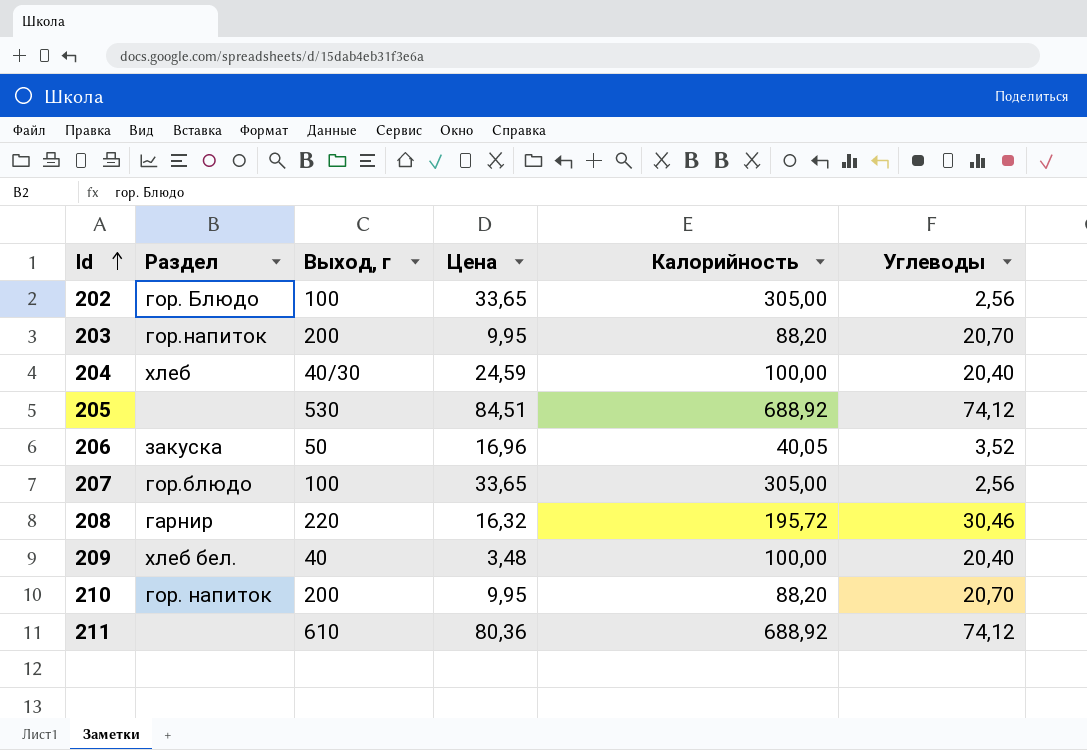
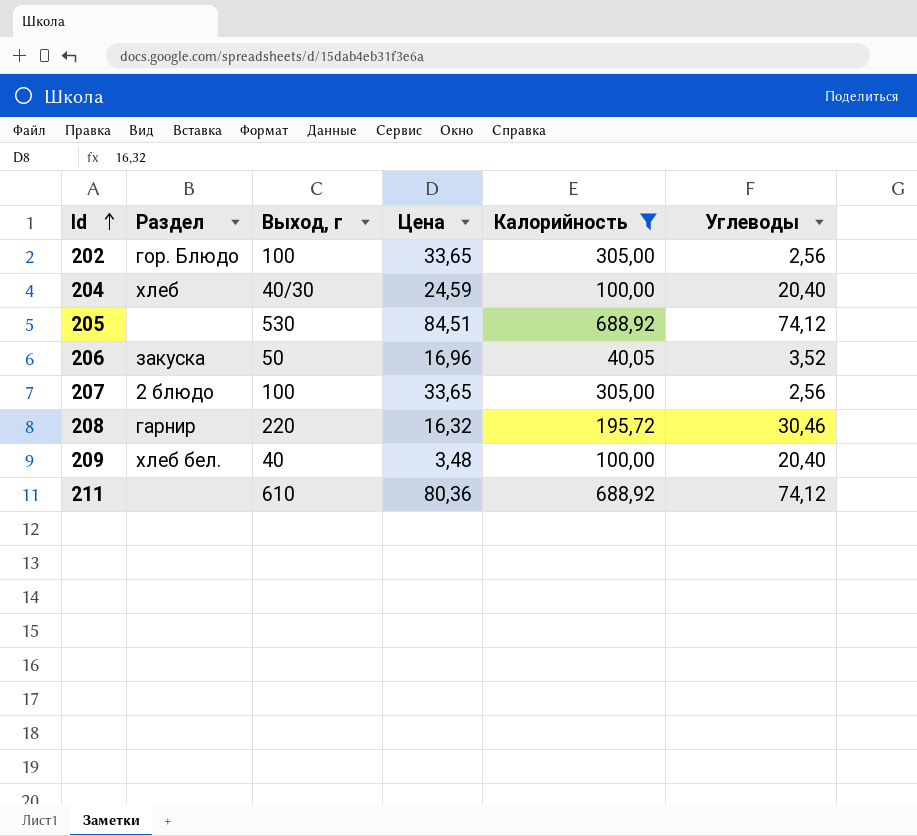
filter: none -> Калорийность != 88,20
207 | Раздел: гор.блюдо -> 2 блюдо

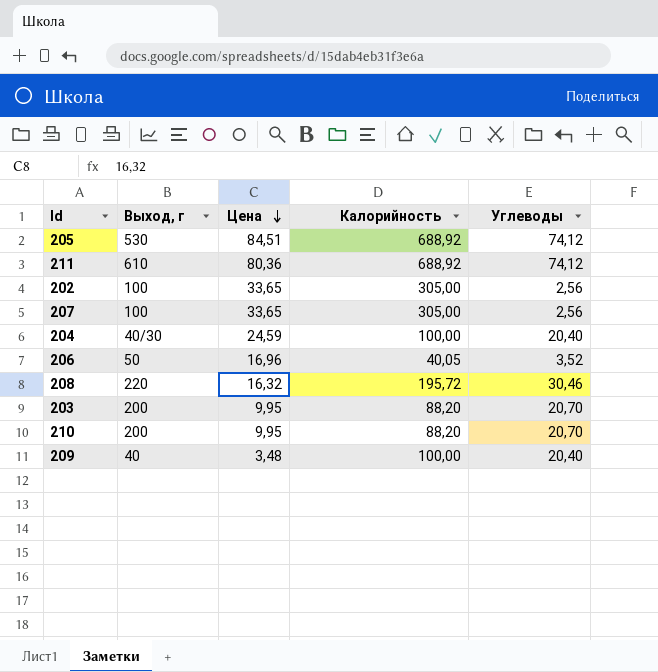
filter: Калорийность != 88,20 -> none
row order: Id ascending -> Цена descending
column Раздел | position: 2 -> none

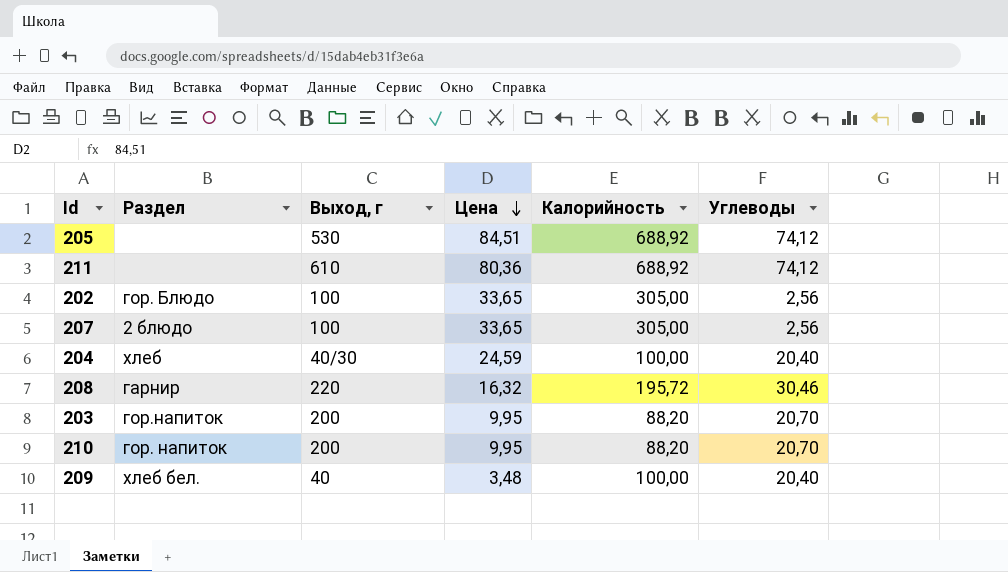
column Раздел | position: none -> 2
row 206: 50 | 16,96 | 40,05 | 3,52 -> none

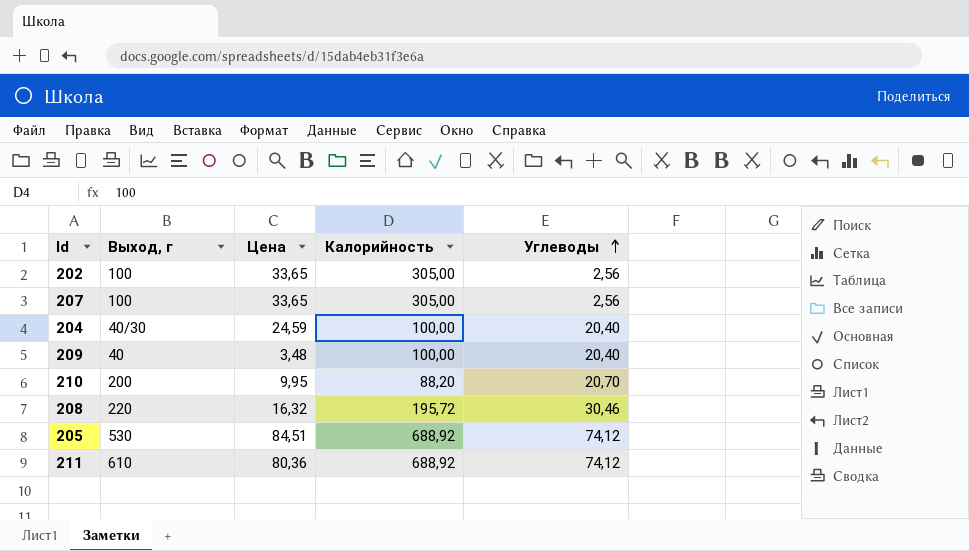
row order: Цена descending -> Углеводы ascending
column Раздел | position: 2 -> none
row 203: гор.напиток | 200 | 9,95 | 88,20 | 20,70 -> none

